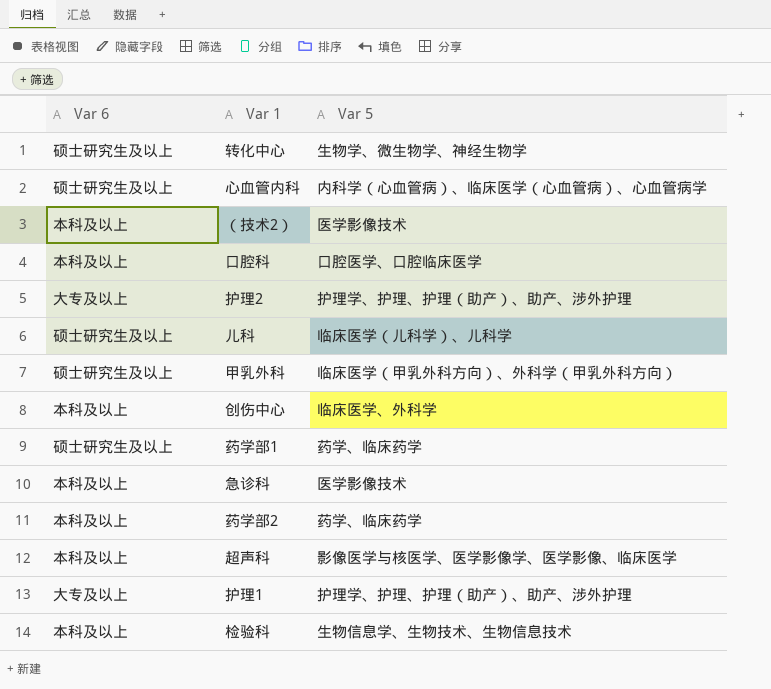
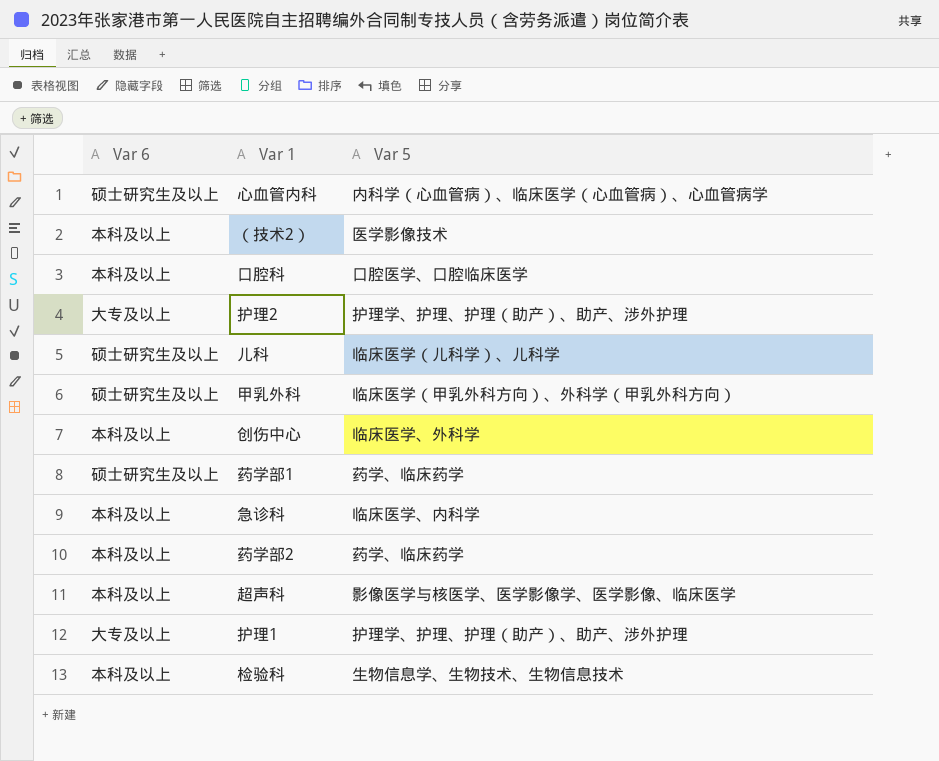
row 转化中心: 硕士研究生及以上 | 生物学、微生物学、神经生物学 -> none
急诊科 | Var 5: 医学影像技术 -> 临床医学、内科学

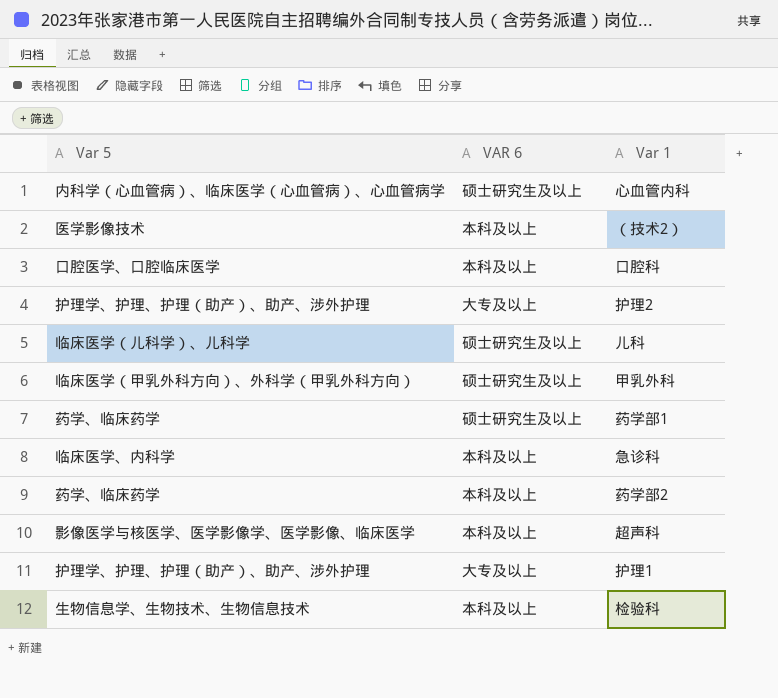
column Var 5 | position: 3 -> 1
column name: Var 6 -> VAR 6
row 创伤中心: 本科及以上 | 临床医学、外科学 -> none

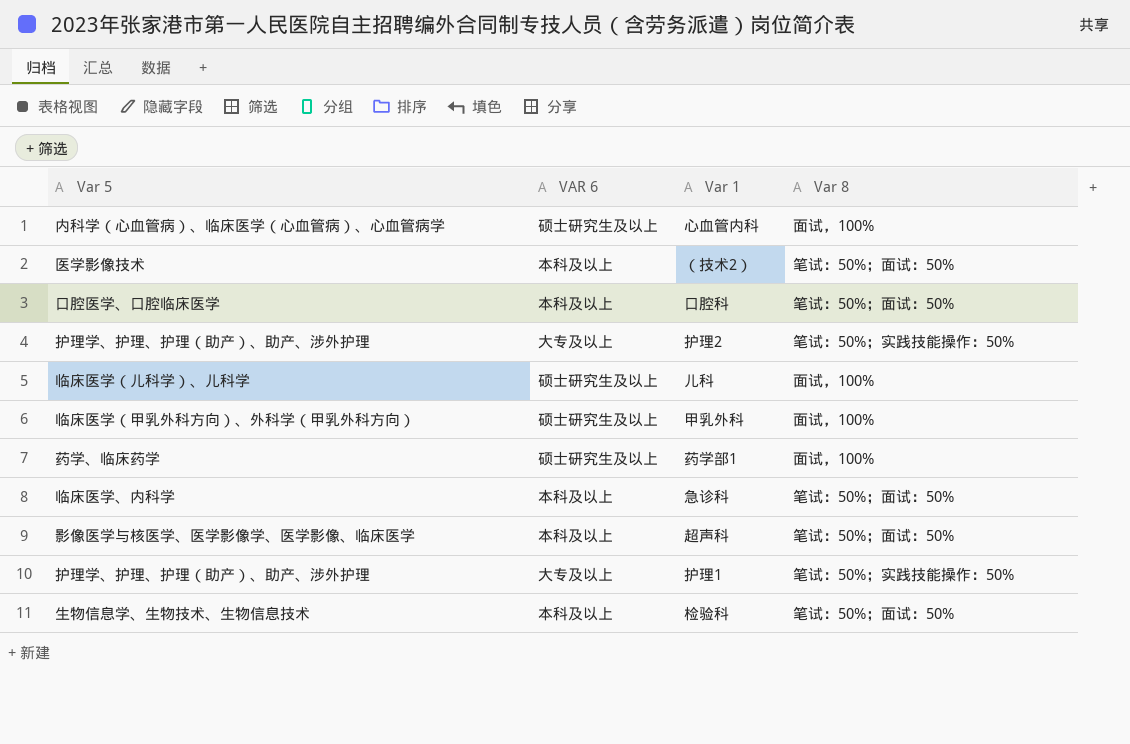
column Var 8 | position: none -> 4
row 药学部2: 药学、临床药学 | 本科及以上 -> none

